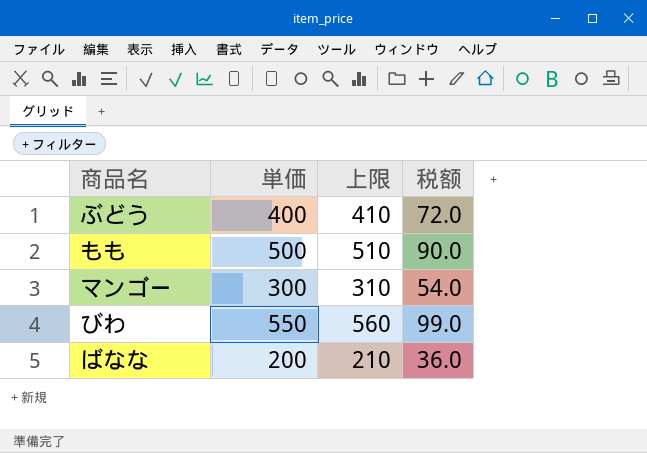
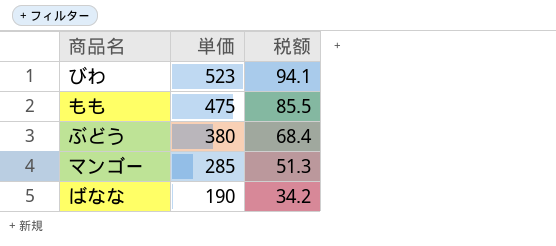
row order: none -> 単価 descending
column 上限 | formula: [単価] + 10 -> none
びわ | 単価: 550 -> 523
びわ | 税额: 99.0 -> 94.1
もも | 単価: 500 -> 475
もも | 税额: 90.0 -> 85.5
ぶどう | 単価: 400 -> 380
ぶどう | 税额: 72.0 -> 68.4
マンゴー | 単価: 300 -> 285
マンゴー | 税额: 54.0 -> 51.3
ばなな | 単価: 200 -> 190
ばなな | 税额: 36.0 -> 34.2

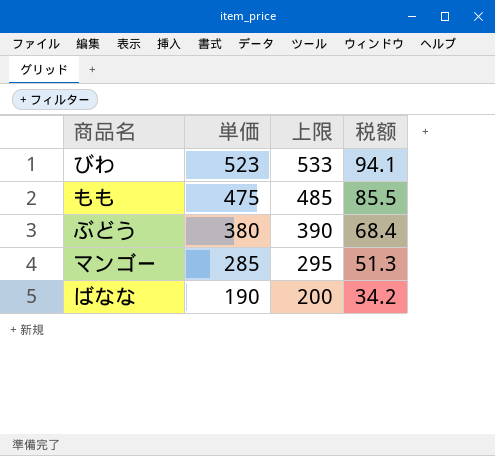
column 上限 | formula: none -> [単価] + 10

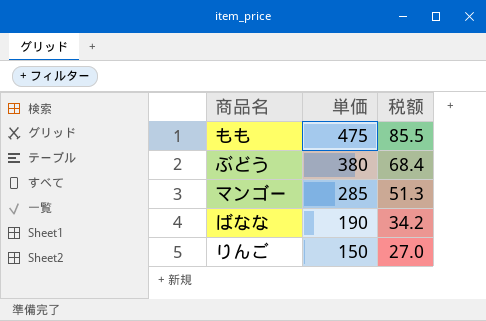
column 上限 | formula: [単価] + 10 -> none
row びわ: 523 | 533 | 94.1 -> none
row りんご: none -> 150 | 27.0

